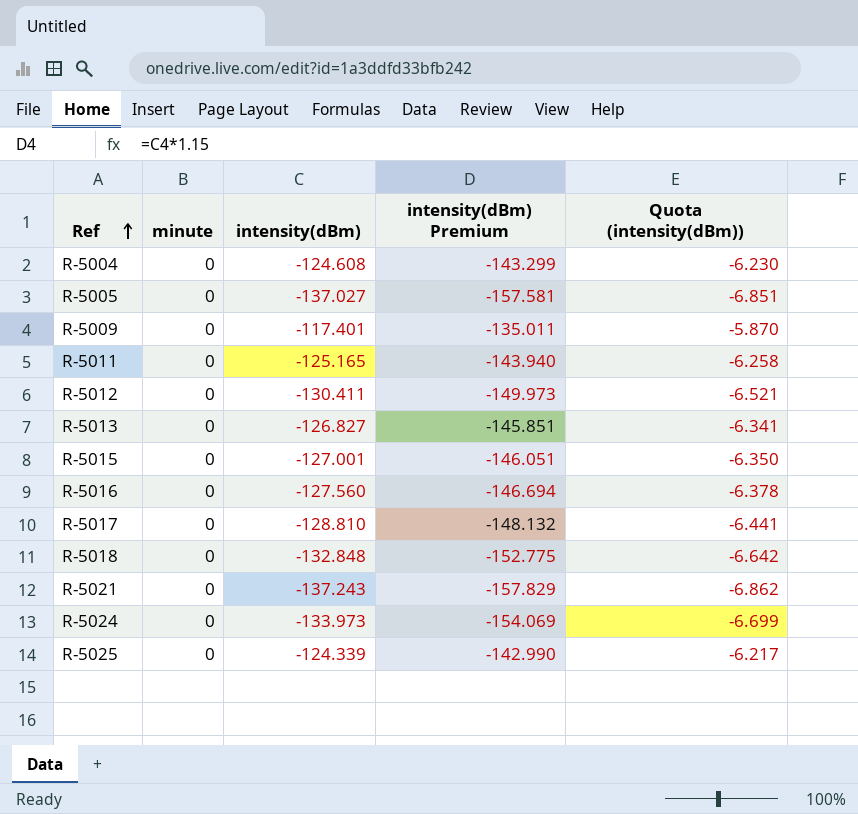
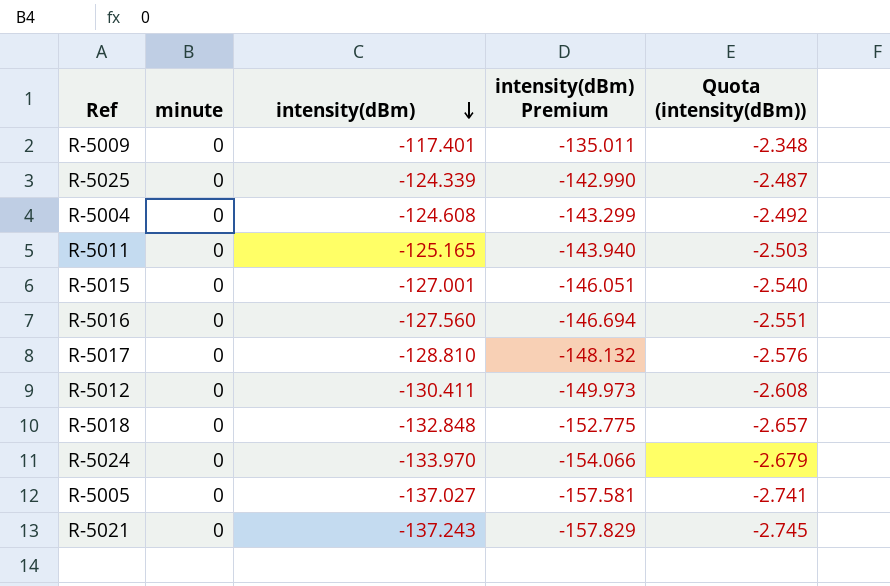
row order: Ref ascending -> intensity(dBm) descending
column Quota (intensity(dBm)) | formula: [intensity(dBm)] * 0.05 -> [intensity(dBm)] * 0.02
row R-5013: 0 | -126.827 | -145.851 | -6.341 -> none
R-5024 | intensity(dBm): -133.973 -> -133.970
R-5024 | intensity(dBm) Premium: -154.069 -> -154.066

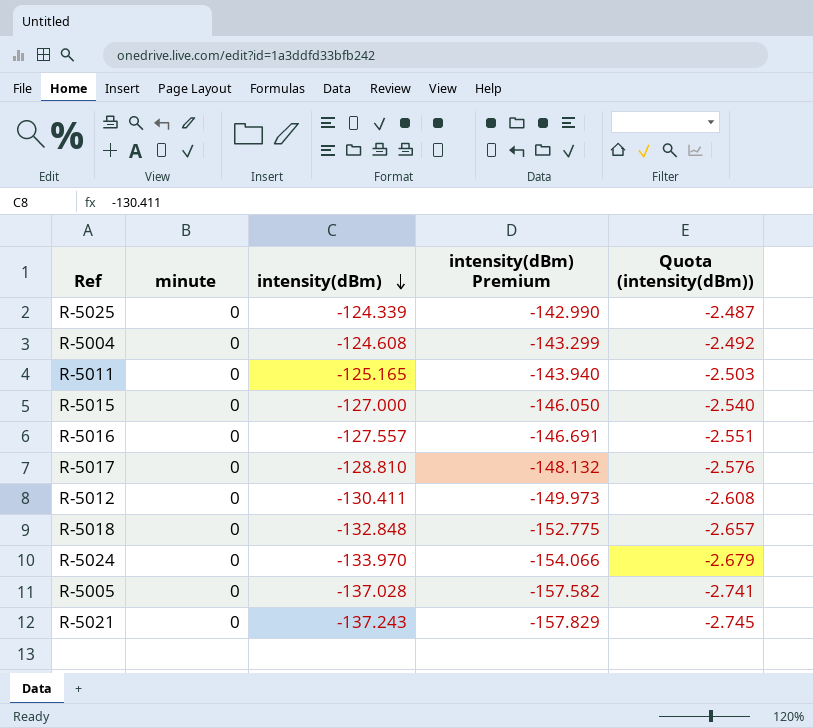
row R-5009: 0 | -117.401 | -135.011 | -2.348 -> none
R-5015 | intensity(dBm): -127.001 -> -127.000
R-5015 | intensity(dBm) Premium: -146.051 -> -146.050
R-5016 | intensity(dBm): -127.560 -> -127.557
R-5016 | intensity(dBm) Premium: -146.694 -> -146.691
R-5005 | intensity(dBm): -137.027 -> -137.028
R-5005 | intensity(dBm) Premium: -157.581 -> -157.582

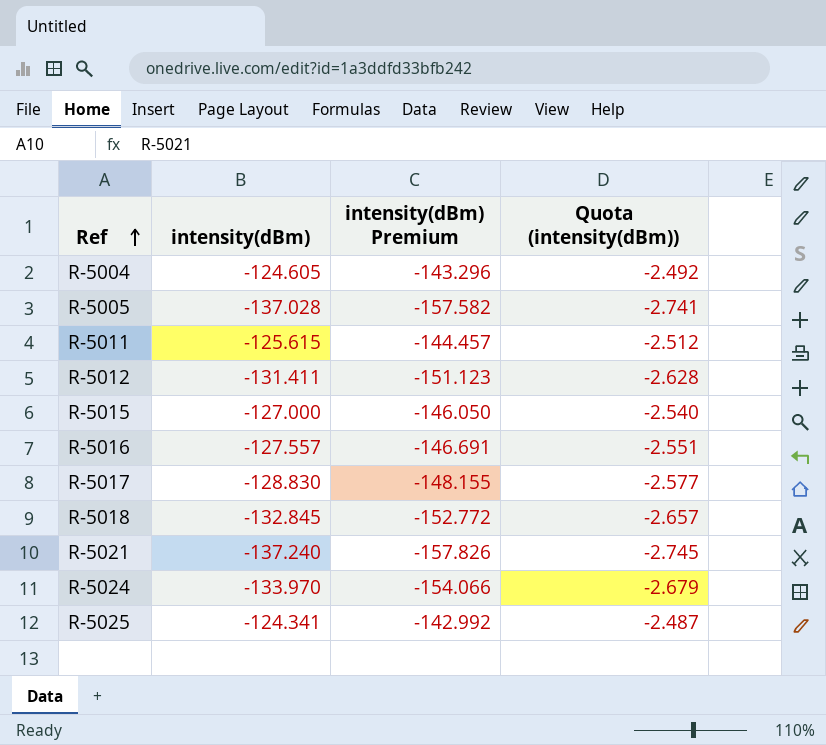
row order: intensity(dBm) descending -> Ref ascending
column minute | position: 2 -> none
R-5004 | intensity(dBm): -124.608 -> -124.605
R-5004 | intensity(dBm) Premium: -143.299 -> -143.296
R-5011 | intensity(dBm): -125.165 -> -125.615
R-5011 | intensity(dBm) Premium: -143.940 -> -144.457
R-5011 | Quota (intensity(dBm)): -2.503 -> -2.512
R-5012 | intensity(dBm): -130.411 -> -131.411
R-5012 | intensity(dBm) Premium: -149.973 -> -151.123
R-5012 | Quota (intensity(dBm)): -2.608 -> -2.628
R-5017 | intensity(dBm): -128.810 -> -128.830
R-5017 | intensity(dBm) Premium: -148.132 -> -148.155
R-5017 | Quota (intensity(dBm)): -2.576 -> -2.577
R-5018 | intensity(dBm): -132.848 -> -132.845
R-5018 | intensity(dBm) Premium: -152.775 -> -152.772
R-5021 | intensity(dBm): -137.243 -> -137.240
R-5021 | intensity(dBm) Premium: -157.829 -> -157.826
R-5025 | intensity(dBm): -124.339 -> -124.341
R-5025 | intensity(dBm) Premium: -142.990 -> -142.992

